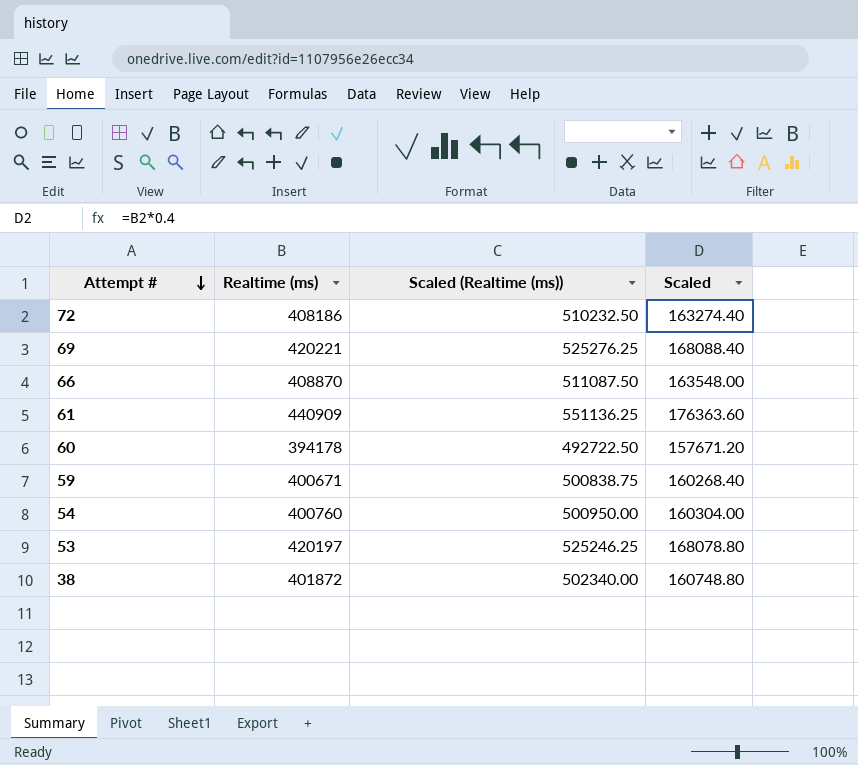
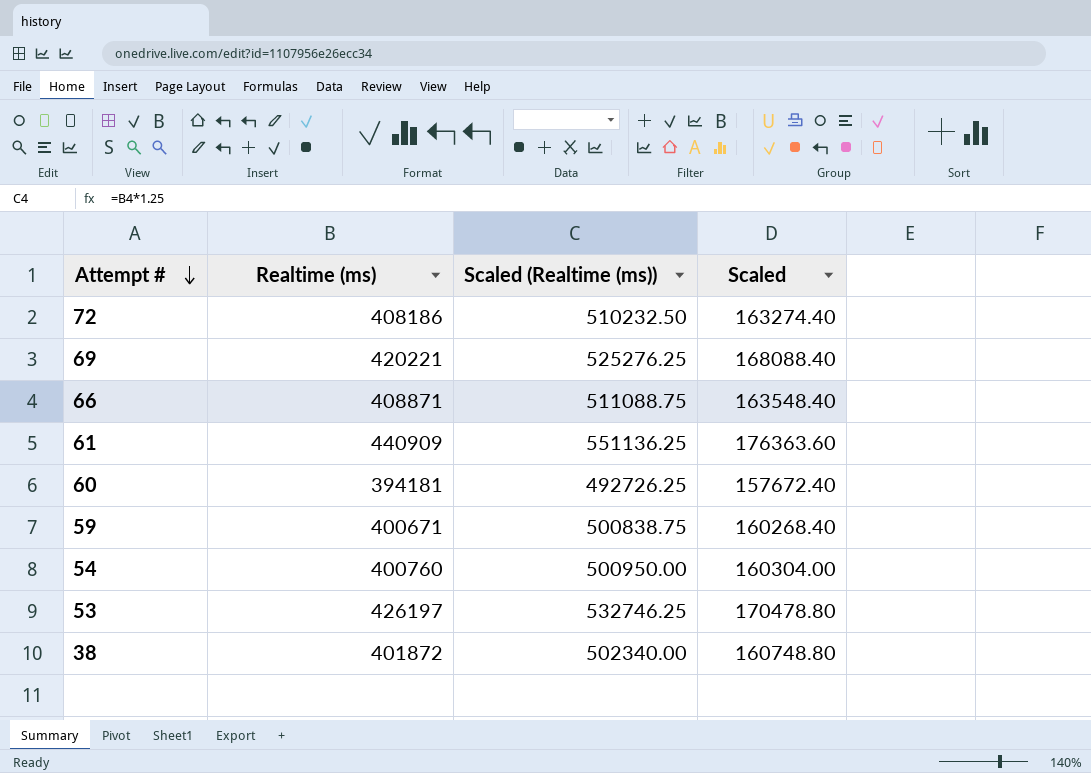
66 | Realtime (ms): 408870 -> 408871
66 | Scaled (Realtime (ms)): 511087.50 -> 511088.75
66 | Scaled: 163548.00 -> 163548.40
60 | Realtime (ms): 394178 -> 394181
60 | Scaled (Realtime (ms)): 492722.50 -> 492726.25
60 | Scaled: 157671.20 -> 157672.40
53 | Realtime (ms): 420197 -> 426197
53 | Scaled (Realtime (ms)): 525246.25 -> 532746.25
53 | Scaled: 168078.80 -> 170478.80

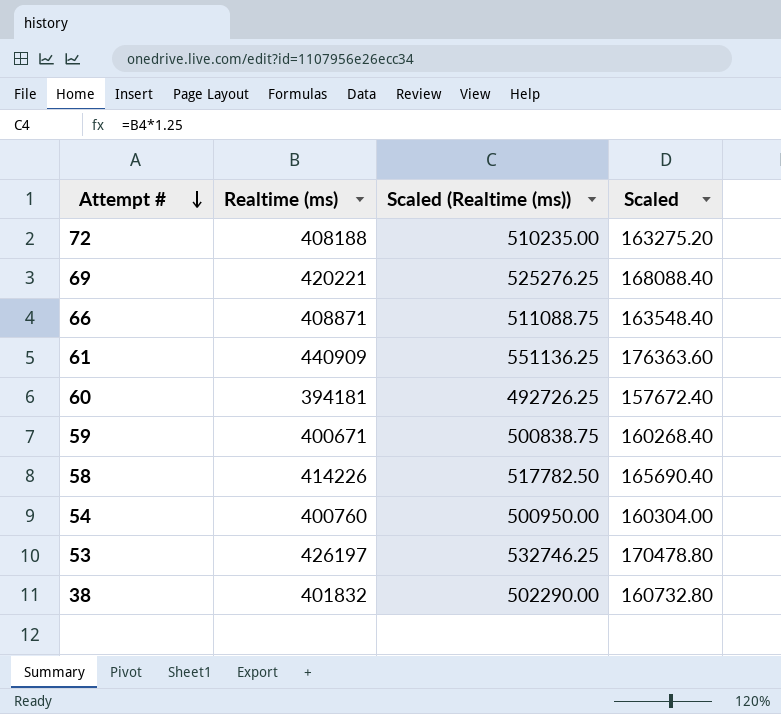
72 | Realtime (ms): 408186 -> 408188
72 | Scaled (Realtime (ms)): 510232.50 -> 510235.00
72 | Scaled: 163274.40 -> 163275.20
row 58: none -> 414226 | 517782.50 | 165690.40
38 | Realtime (ms): 401872 -> 401832
38 | Scaled (Realtime (ms)): 502340.00 -> 502290.00
38 | Scaled: 160748.80 -> 160732.80

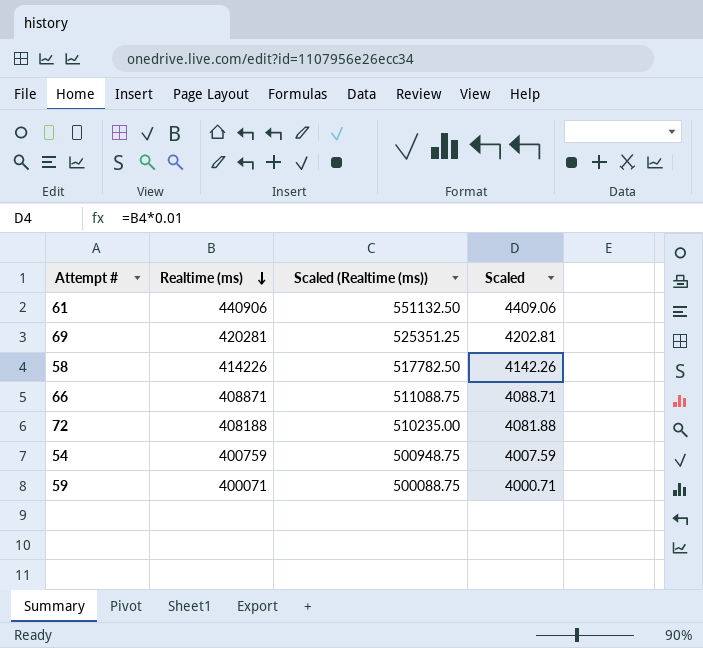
row order: Attempt # descending -> Realtime (ms) descending
column Scaled | formula: [Realtime (ms)] * 0.4 -> [Realtime (ms)] * 0.01
row 60: 394181 | 492726.25 | 157672.40 -> none
row 53: 426197 | 532746.25 | 170478.80 -> none
row 38: 401832 | 502290.00 | 160732.80 -> none
61 | Realtime (ms): 440909 -> 440906
61 | Scaled (Realtime (ms)): 551136.25 -> 551132.50
69 | Realtime (ms): 420221 -> 420281
69 | Scaled (Realtime (ms)): 525276.25 -> 525351.25
54 | Realtime (ms): 400760 -> 400759
54 | Scaled (Realtime (ms)): 500950.00 -> 500948.75
59 | Realtime (ms): 400671 -> 400071
59 | Scaled (Realtime (ms)): 500838.75 -> 500088.75

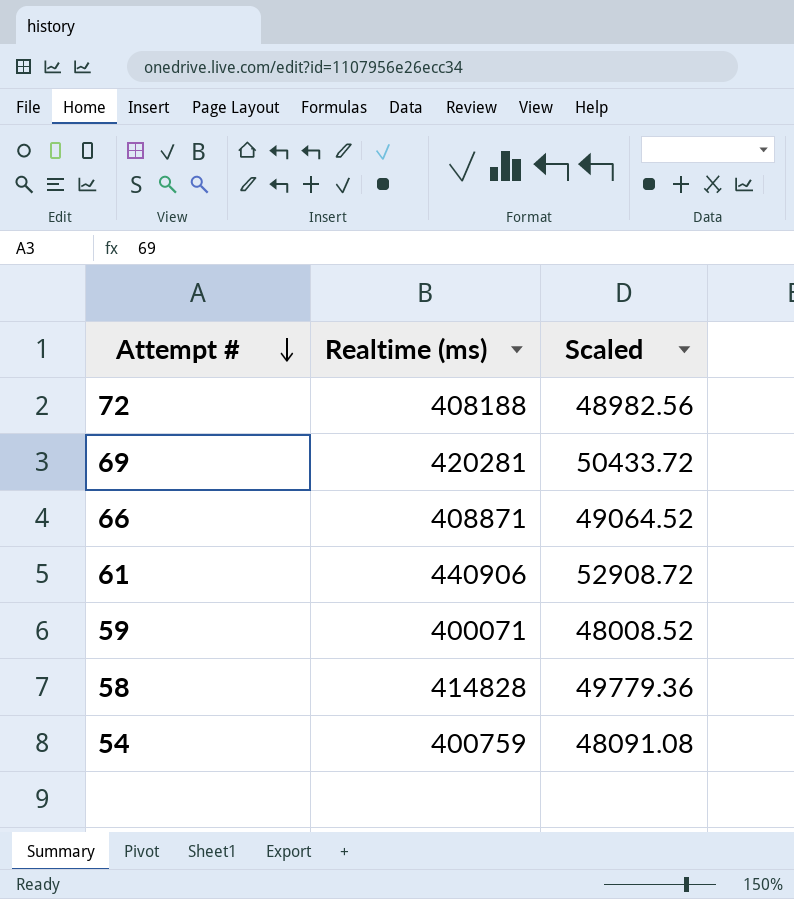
row order: Realtime (ms) descending -> Attempt # descending
column Scaled (Realtime (ms)) | formula: [Realtime (ms)] * 1.25 -> none
column Scaled | formula: [Realtime (ms)] * 0.01 -> [Realtime (ms)] * 0.12
58 | Realtime (ms): 414226 -> 414828

